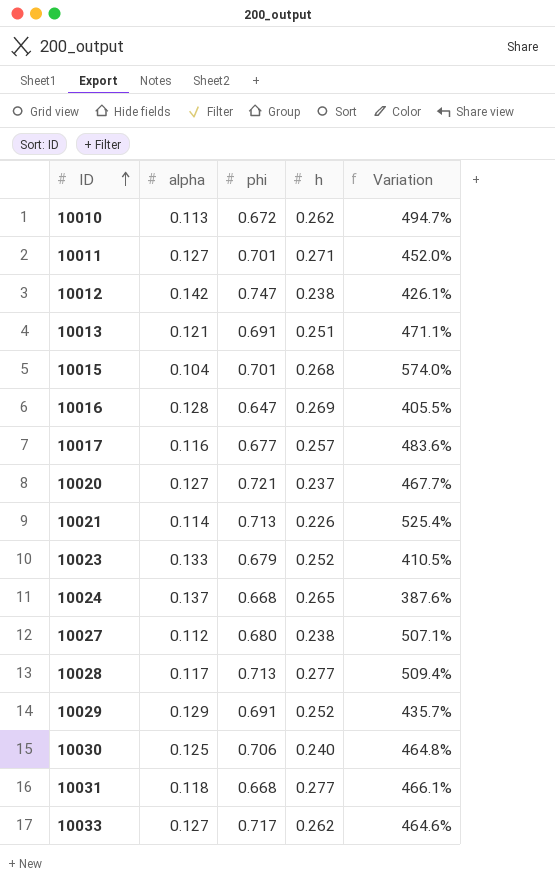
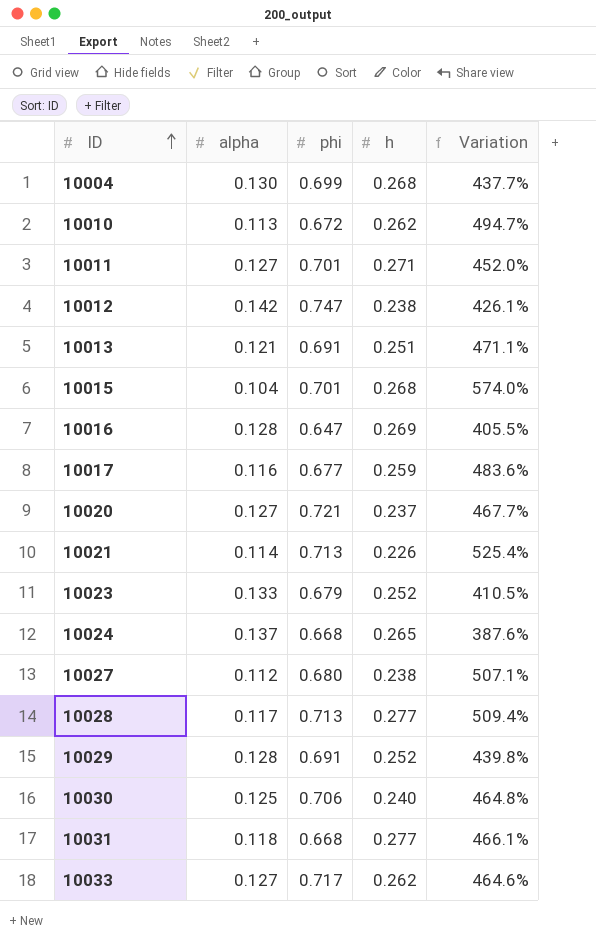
row 10004: none -> 0.130 | 0.699 | 0.268 | 437.7%
10017 | h: 0.257 -> 0.259
10029 | alpha: 0.129 -> 0.128
10029 | Variation: 435.7% -> 439.8%

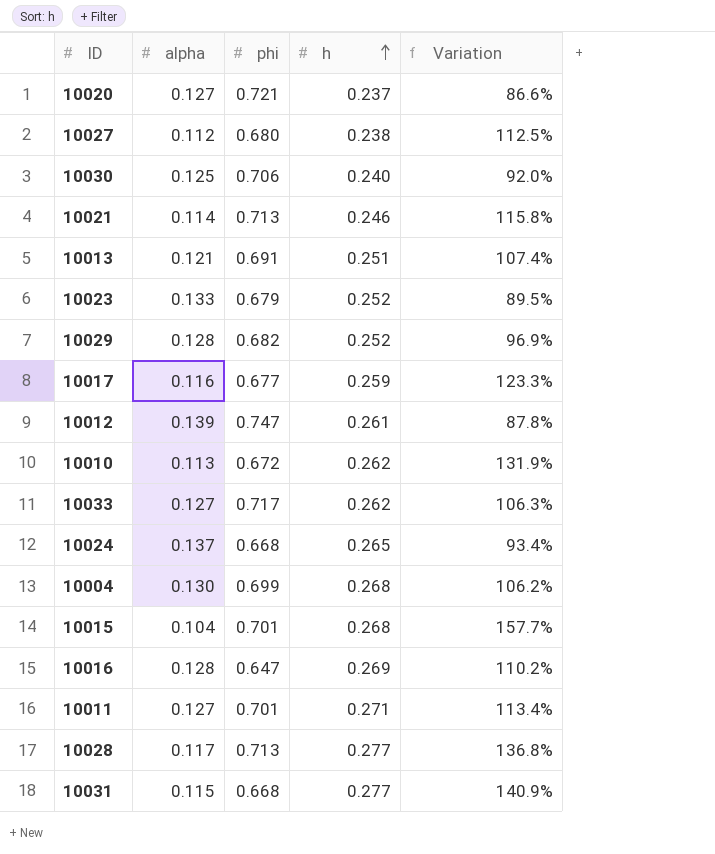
row order: ID ascending -> h ascending
column Variation | formula: ([phi] - [alpha]) / [alpha] -> ([h] - [alpha]) / [alpha]
10021 | h: 0.226 -> 0.246
10029 | phi: 0.691 -> 0.682
10012 | alpha: 0.142 -> 0.139
10012 | h: 0.238 -> 0.261
10031 | alpha: 0.118 -> 0.115

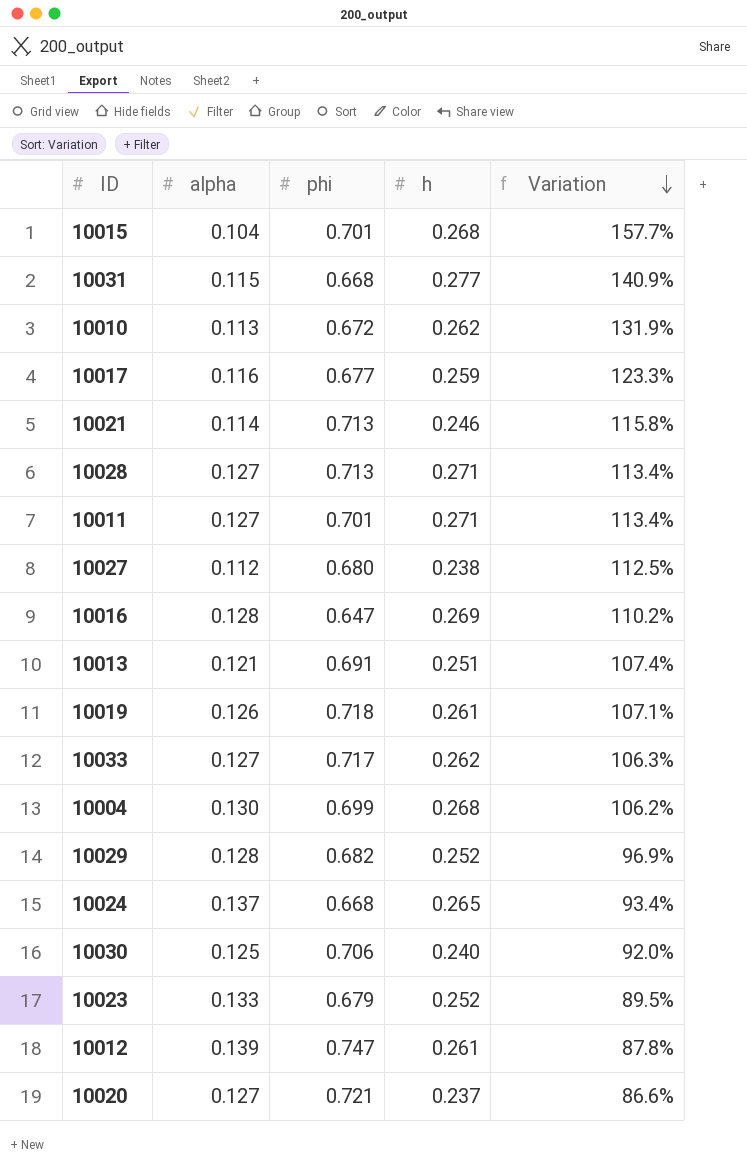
row order: h ascending -> Variation descending
10028 | alpha: 0.117 -> 0.127
10028 | h: 0.277 -> 0.271
10028 | Variation: 136.8% -> 113.4%
row 10019: none -> 0.126 | 0.718 | 0.261 | 107.1%

